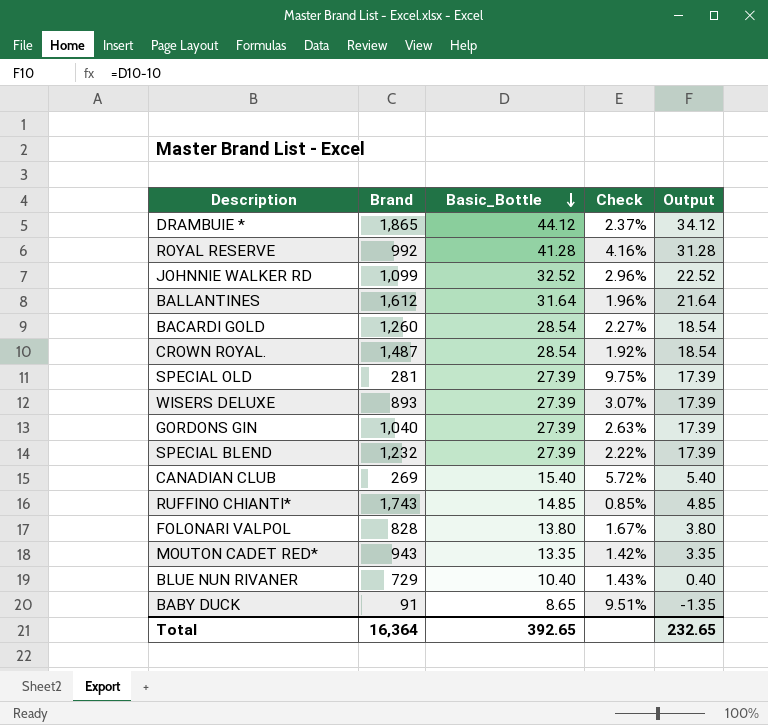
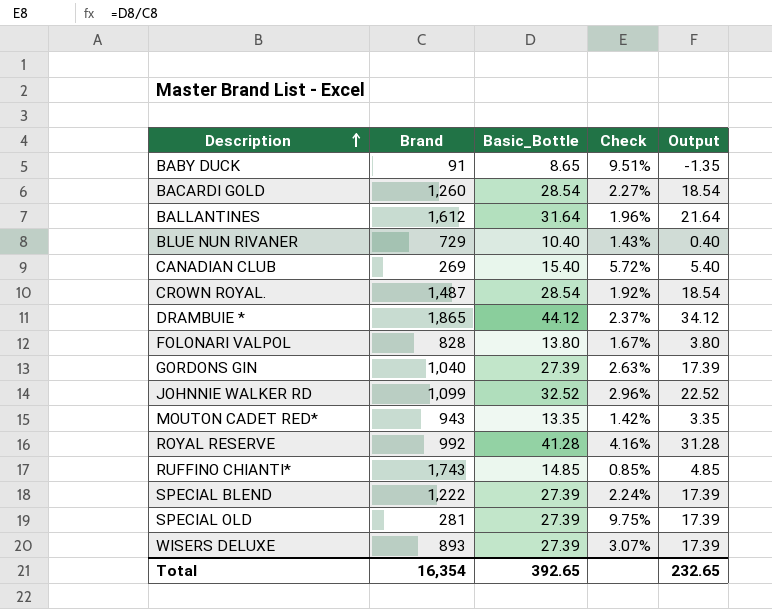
row order: Basic_Bottle descending -> Description ascending
SPECIAL BLEND | Brand: 1,232 -> 1,222
SPECIAL BLEND | Check: 2.22% -> 2.24%
Total | Brand: 16,364 -> 16,354

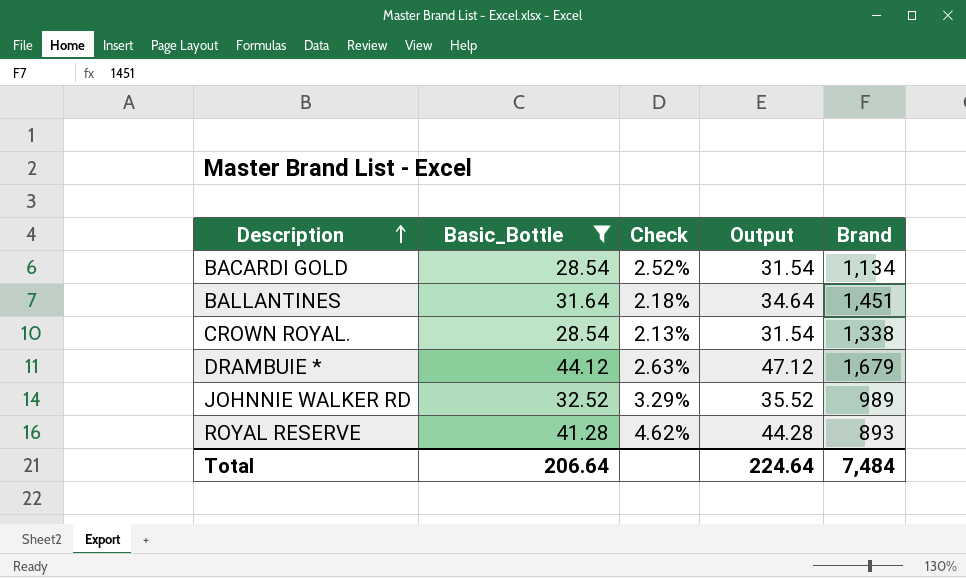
filter: none -> Basic_Bottle >= 28.54
column Output | formula: [Basic_Bottle] - 10 -> [Basic_Bottle] + 3
column Brand | position: 2 -> 5
BACARDI GOLD | Check: 2.27% -> 2.52%
BACARDI GOLD | Brand: 1,260 -> 1,134
BALLANTINES | Check: 1.96% -> 2.18%
BALLANTINES | Brand: 1,612 -> 1,451
CROWN ROYAL. | Check: 1.92% -> 2.13%
CROWN ROYAL. | Brand: 1,487 -> 1,338
DRAMBUIE * | Check: 2.37% -> 2.63%
DRAMBUIE * | Brand: 1,865 -> 1,679
JOHNNIE WALKER RD | Check: 2.96% -> 3.29%
JOHNNIE WALKER RD | Brand: 1,099 -> 989
ROYAL RESERVE | Check: 4.16% -> 4.62%
ROYAL RESERVE | Brand: 992 -> 893
Total | Basic_Bottle: 392.65 -> 206.64
Total | Output: 232.65 -> 224.64
Total | Brand: 16,354 -> 7,484

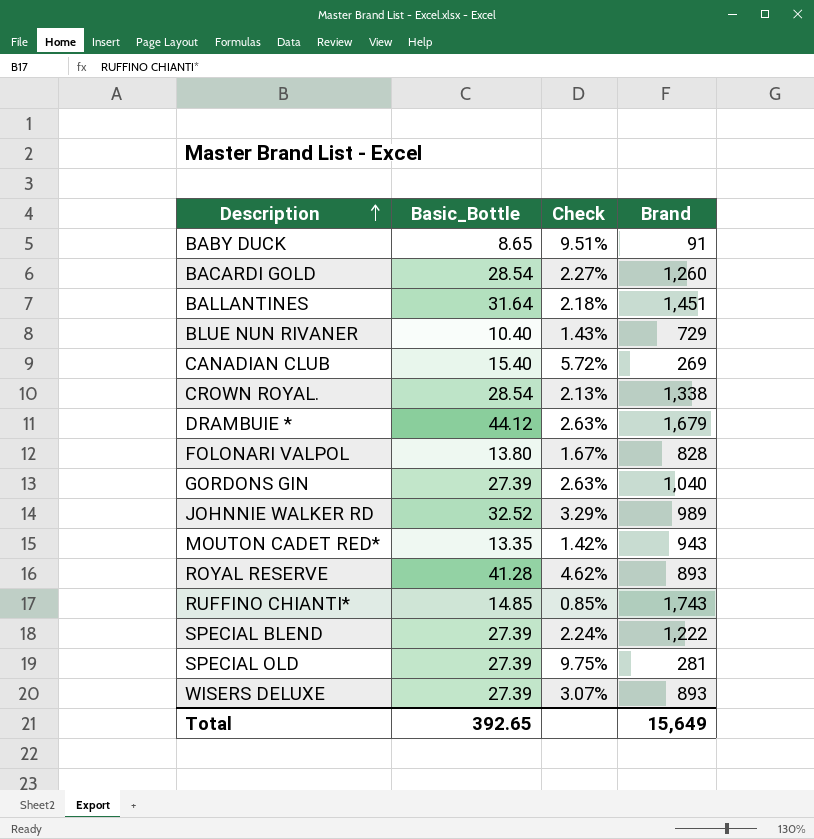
filter: Basic_Bottle >= 28.54 -> none
column Output | formula: [Basic_Bottle] + 3 -> none
BACARDI GOLD | Check: 2.52% -> 2.27%
BACARDI GOLD | Brand: 1,134 -> 1,260
Total | Basic_Bottle: 206.64 -> 392.65
Total | Brand: 7,484 -> 15,649

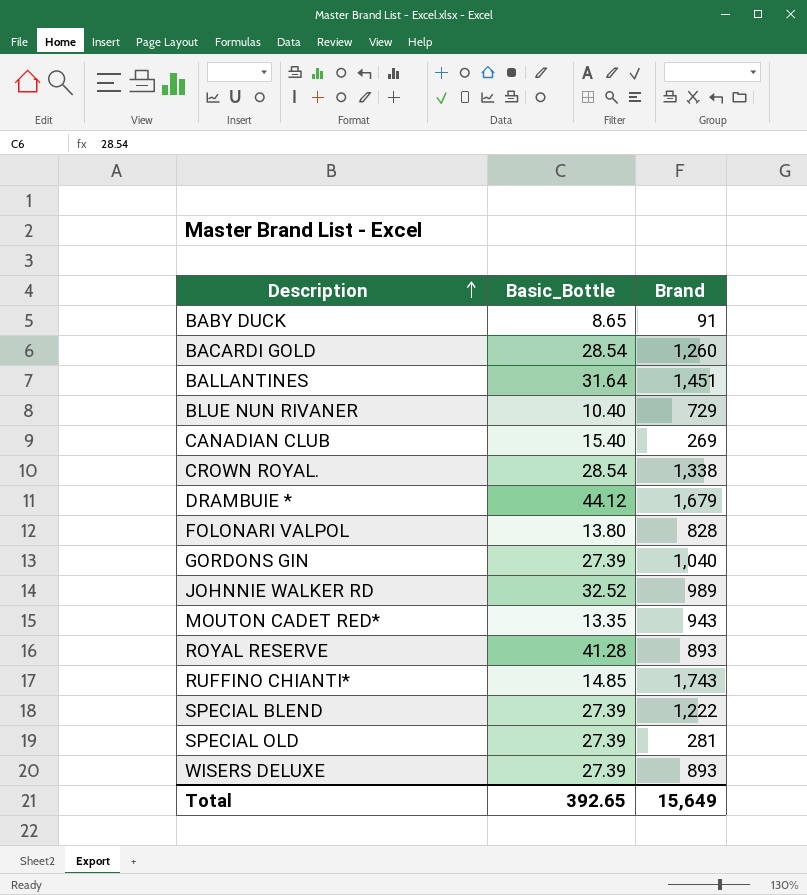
column Check | formula: [Basic_Bottle] / [Brand] -> none

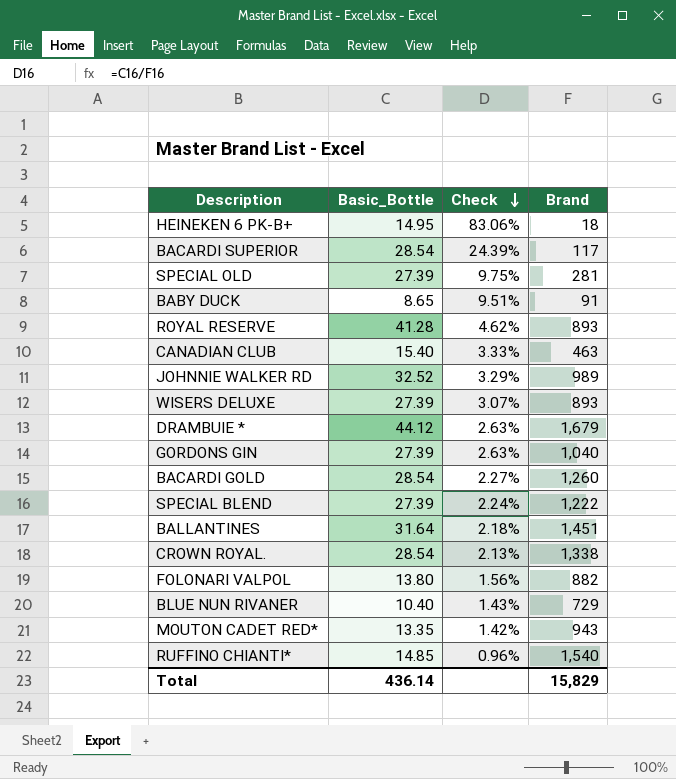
row order: Description ascending -> Check descending
column Check | formula: none -> [Basic_Bottle] / [Brand]
row HEINEKEN 6 PK-B+: none -> 14.95 | 83.06% | 18
row BACARDI SUPERIOR: none -> 28.54 | 24.39% | 117
CANADIAN CLUB | Brand: 269 -> 463
FOLONARI VALPOL | Brand: 828 -> 882
RUFFINO CHIANTI* | Brand: 1,743 -> 1,540
Total | Basic_Bottle: 392.65 -> 436.14
Total | Brand: 15,649 -> 15,829

